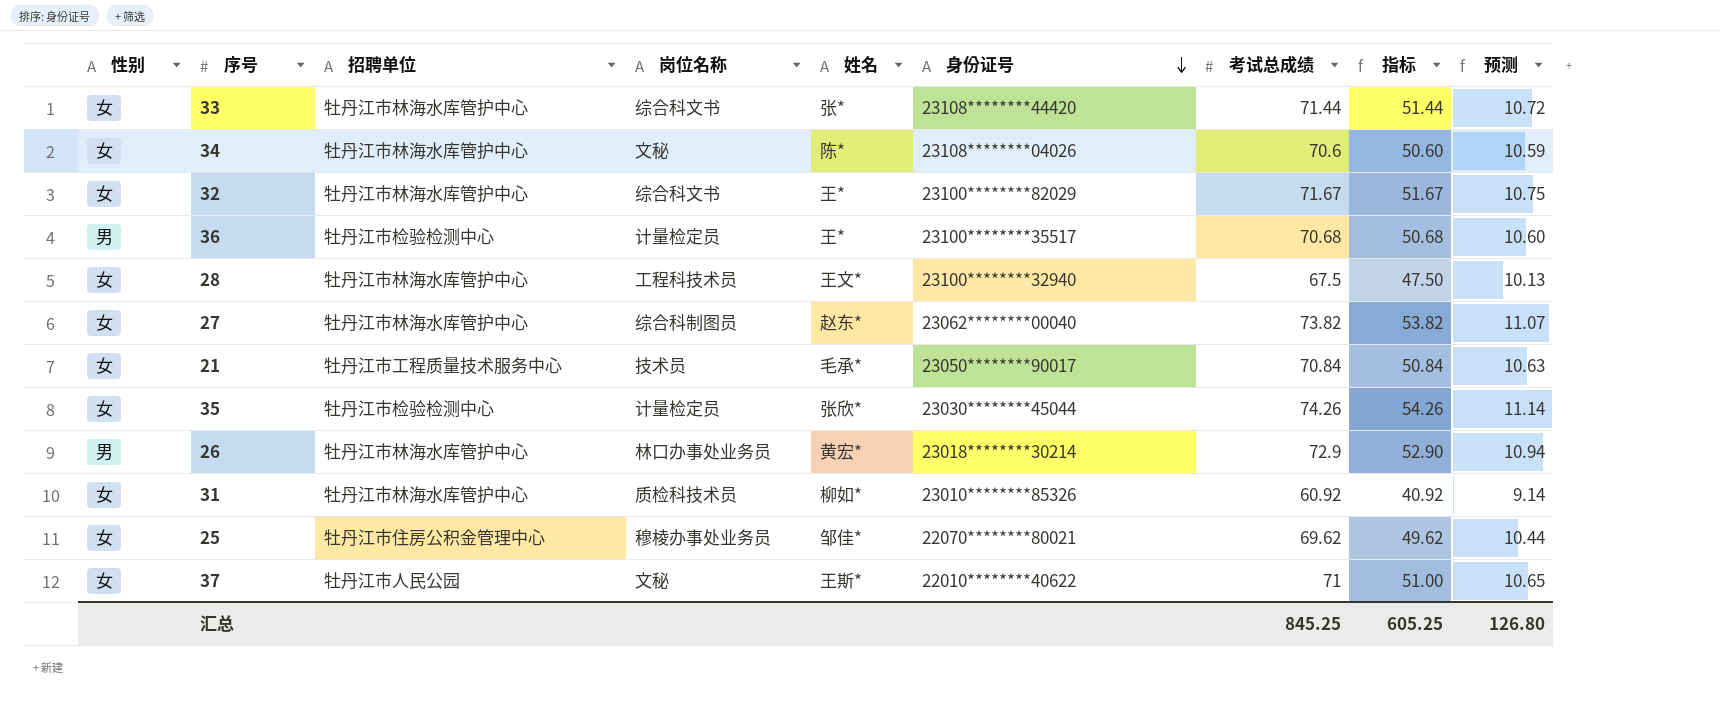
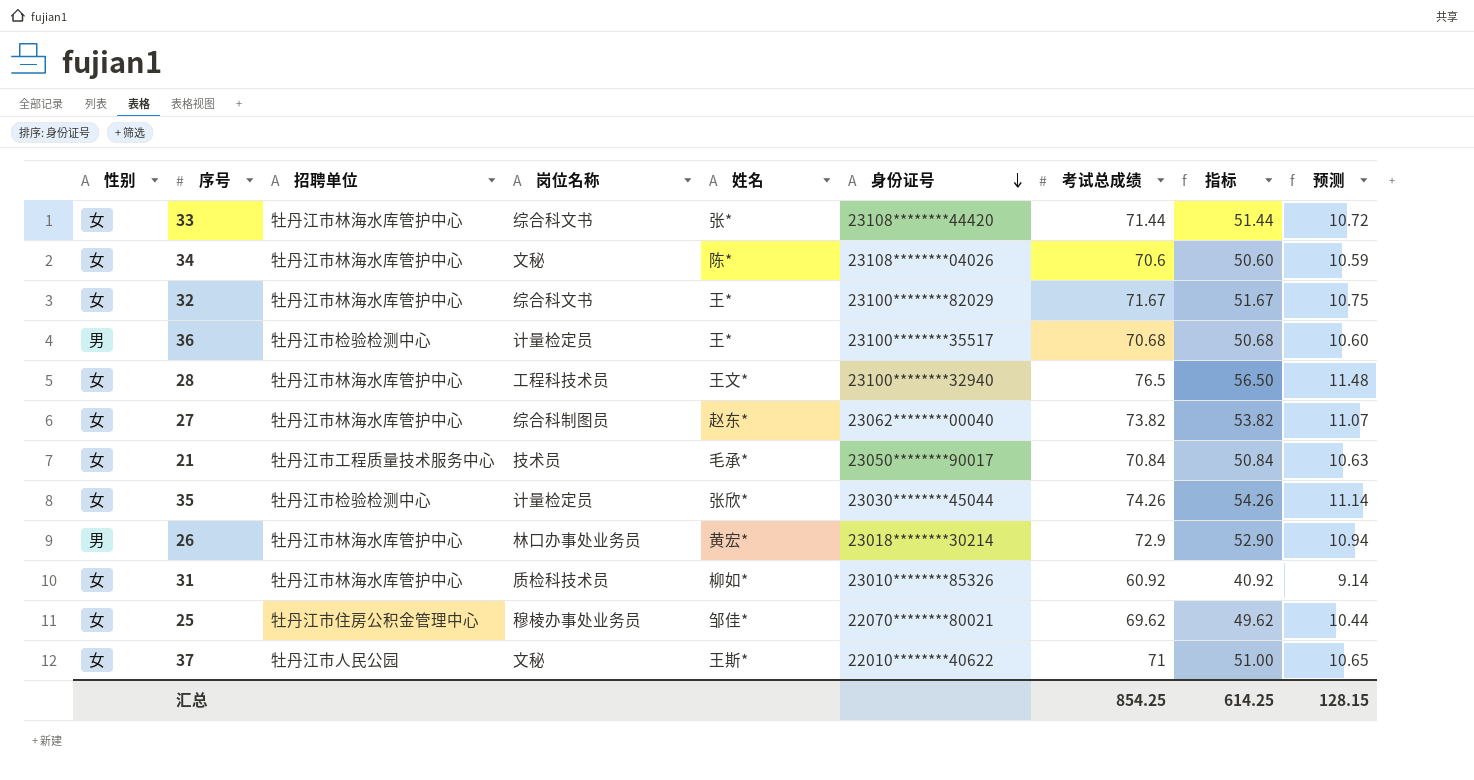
28 | 考试总成绩: 67.5 -> 76.5
28 | 指标: 47.50 -> 56.50
28 | 预测: 10.13 -> 11.48
汇总 | 考试总成绩: 845.25 -> 854.25
汇总 | 指标: 605.25 -> 614.25
汇总 | 预测: 126.80 -> 128.15

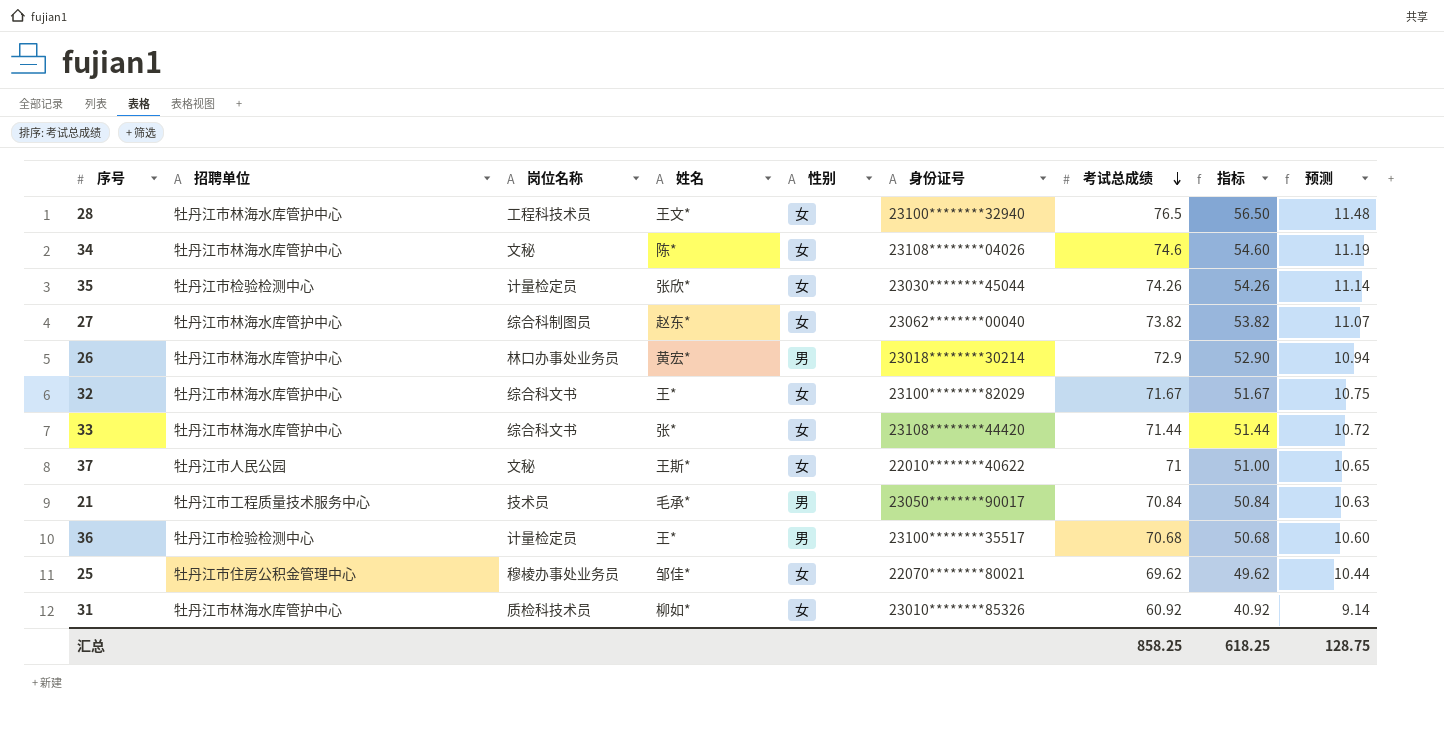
row order: 身份证号 descending -> 考试总成绩 descending
column 性别 | position: 1 -> 5
34 | 考试总成绩: 70.6 -> 74.6
34 | 指标: 50.60 -> 54.60
34 | 预测: 10.59 -> 11.19
21 | 性别: 女 -> 男
汇总 | 考试总成绩: 854.25 -> 858.25
汇总 | 指标: 614.25 -> 618.25
汇总 | 预测: 128.15 -> 128.75

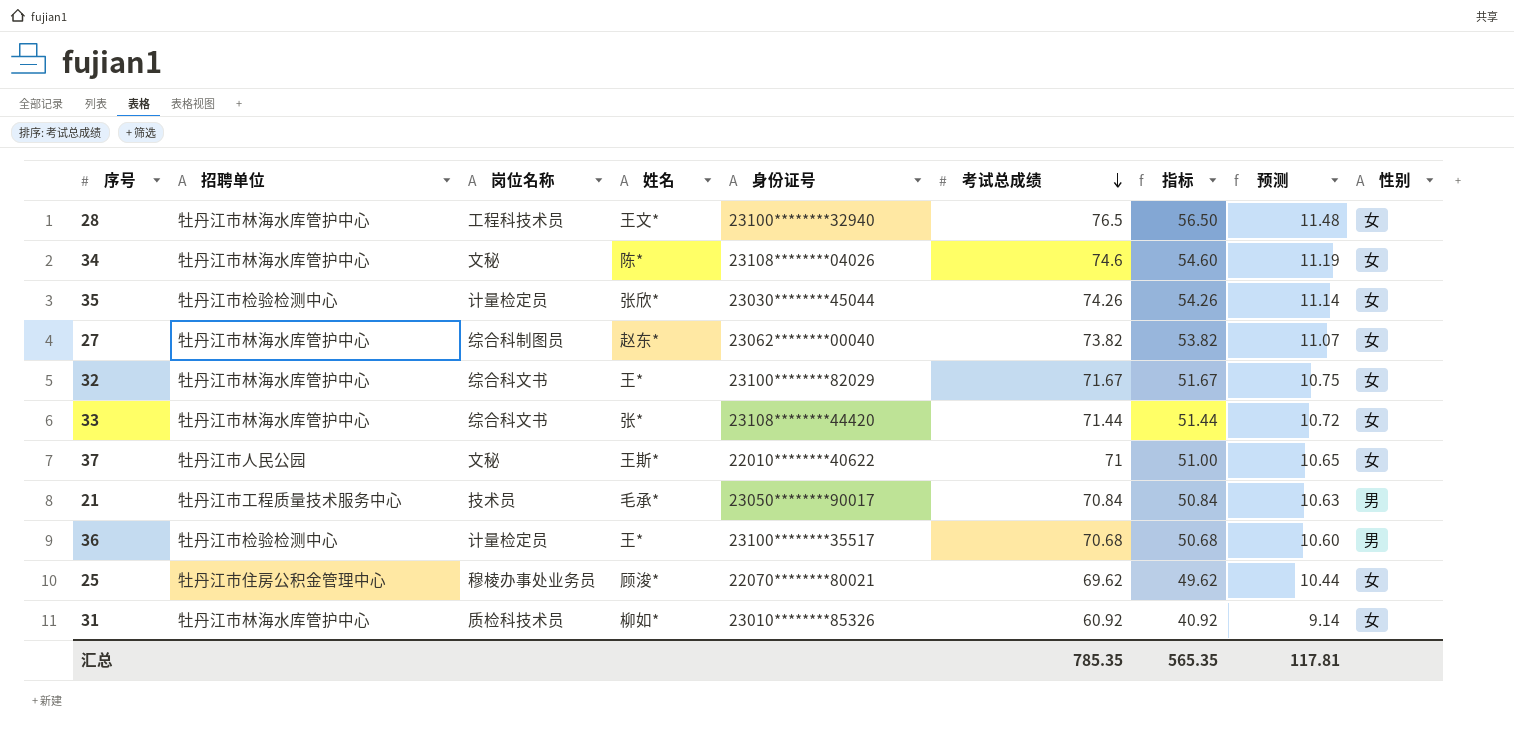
column 性别 | position: 5 -> 9
row 26: 牡丹江市林海水库管护中心 | 林口办事处业务员 | 黄宏* | 男 | 23018********30214 | 72.9 | 52.90 | 10.94 -> none
25 | 姓名: 邹佳* -> 顾浚*
汇总 | 考试总成绩: 858.25 -> 785.35
汇总 | 指标: 618.25 -> 565.35
汇总 | 预测: 128.75 -> 117.81

